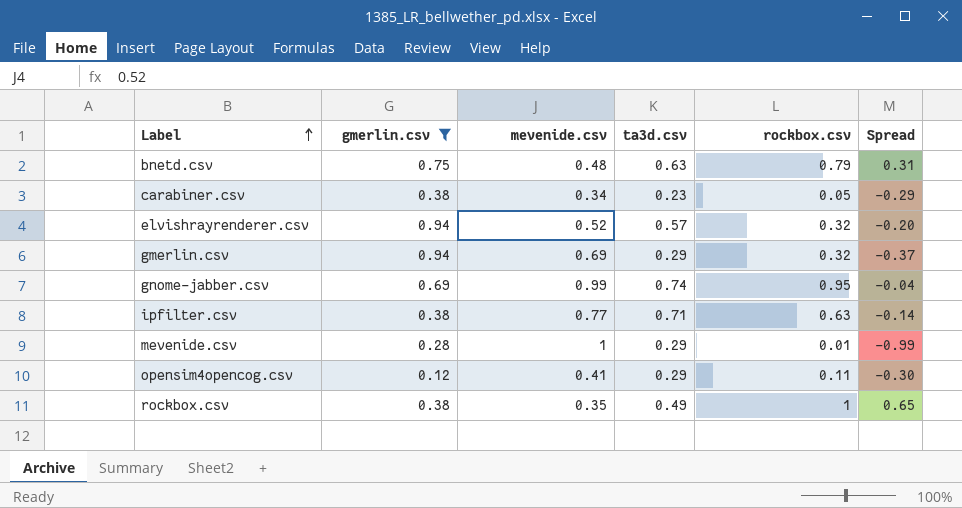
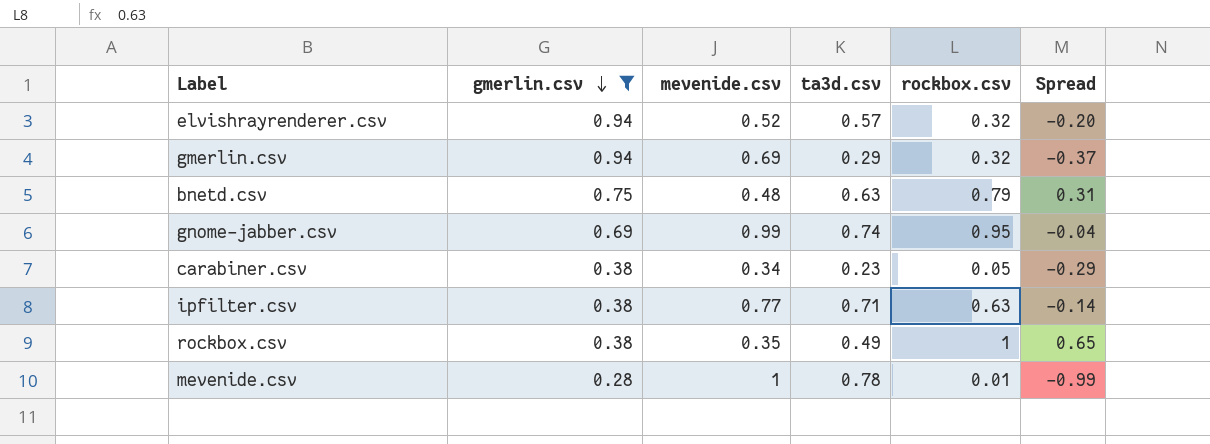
row order: Label ascending -> gmerlin.csv descending
row opensim4opencog.csv: 0.12 | 0.41 | 0.29 | 0.11 | -0.30 -> none
mevenide.csv | ta3d.csv: 0.29 -> 0.78

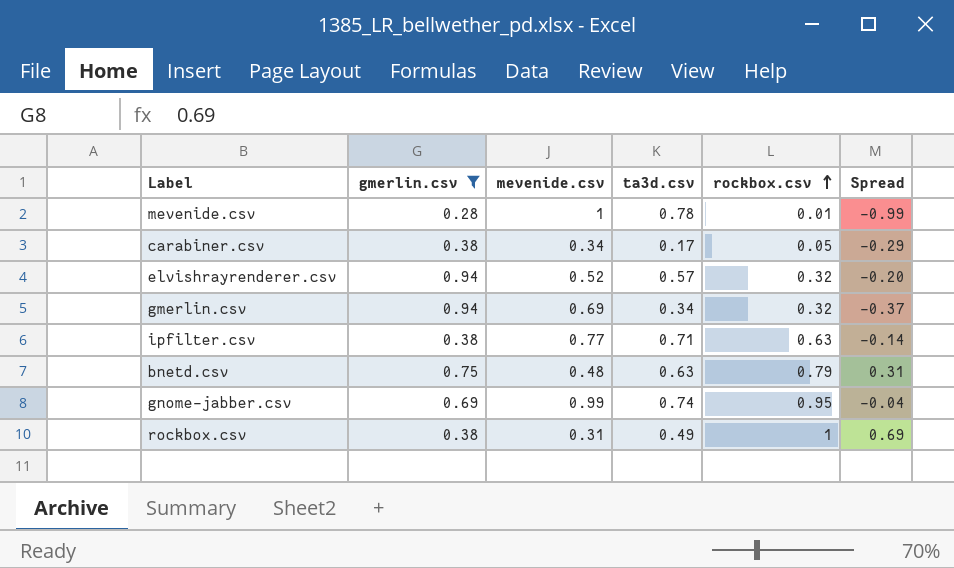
row order: gmerlin.csv descending -> rockbox.csv ascending
carabiner.csv | ta3d.csv: 0.23 -> 0.17
gmerlin.csv | ta3d.csv: 0.29 -> 0.34
rockbox.csv | mevenide.csv: 0.35 -> 0.31
rockbox.csv | Spread: 0.65 -> 0.69

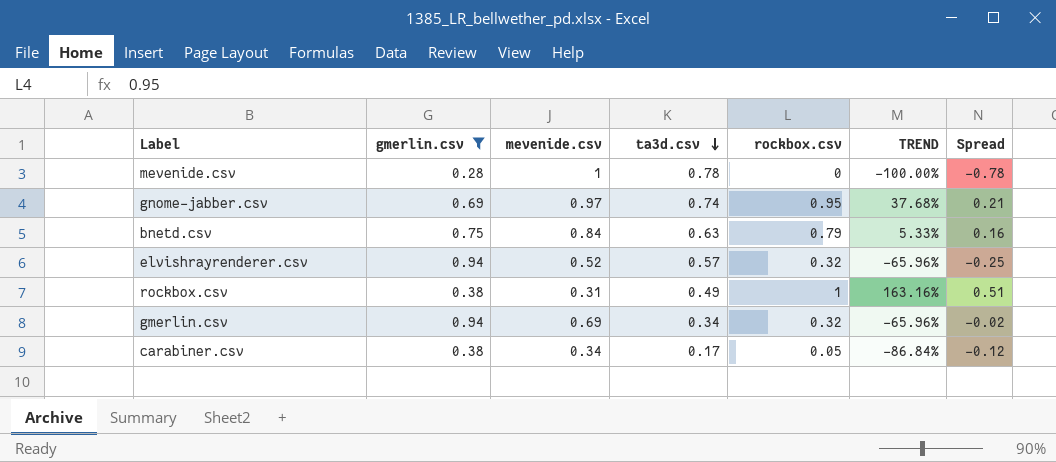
row order: rockbox.csv ascending -> ta3d.csv descending
column TREND | formula: none -> ([rockbox.csv] - [gmerlin.csv]) / [gmerlin.csv]
column Spread | formula: [rockbox.csv] - [mevenide.csv] -> [rockbox.csv] - [ta3d.csv]
row ipfilter.csv: 0.38 | 0.77 | 0.71 | 0.63 | -0.14 -> none
mevenide.csv | rockbox.csv: 0.01 -> 0
gnome-jabber.csv | mevenide.csv: 0.99 -> 0.97
bnetd.csv | mevenide.csv: 0.48 -> 0.84

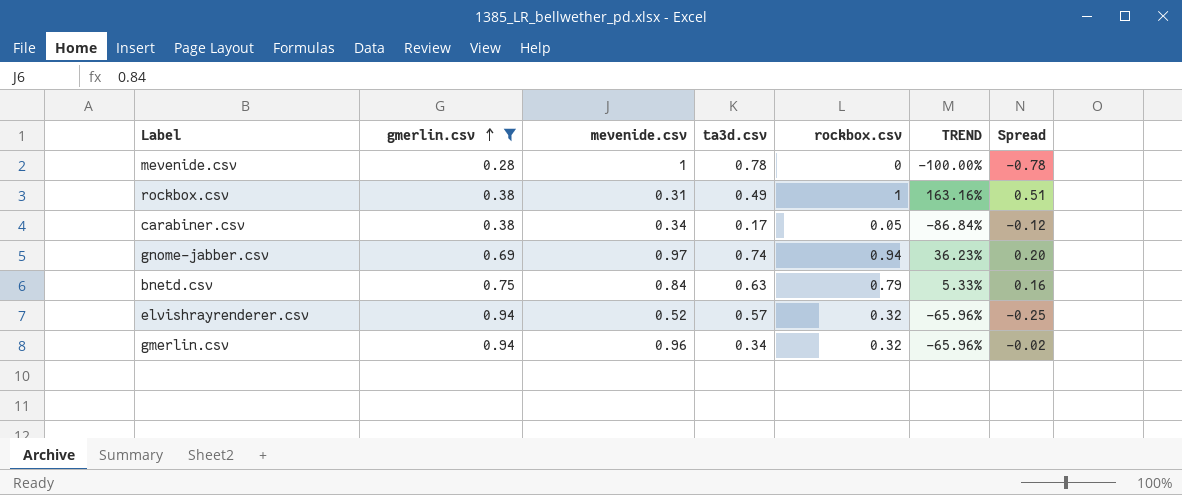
row order: ta3d.csv descending -> gmerlin.csv ascending
gnome-jabber.csv | rockbox.csv: 0.95 -> 0.94
gnome-jabber.csv | TREND: 37.68% -> 36.23%
gnome-jabber.csv | Spread: 0.21 -> 0.20
gmerlin.csv | mevenide.csv: 0.69 -> 0.96

